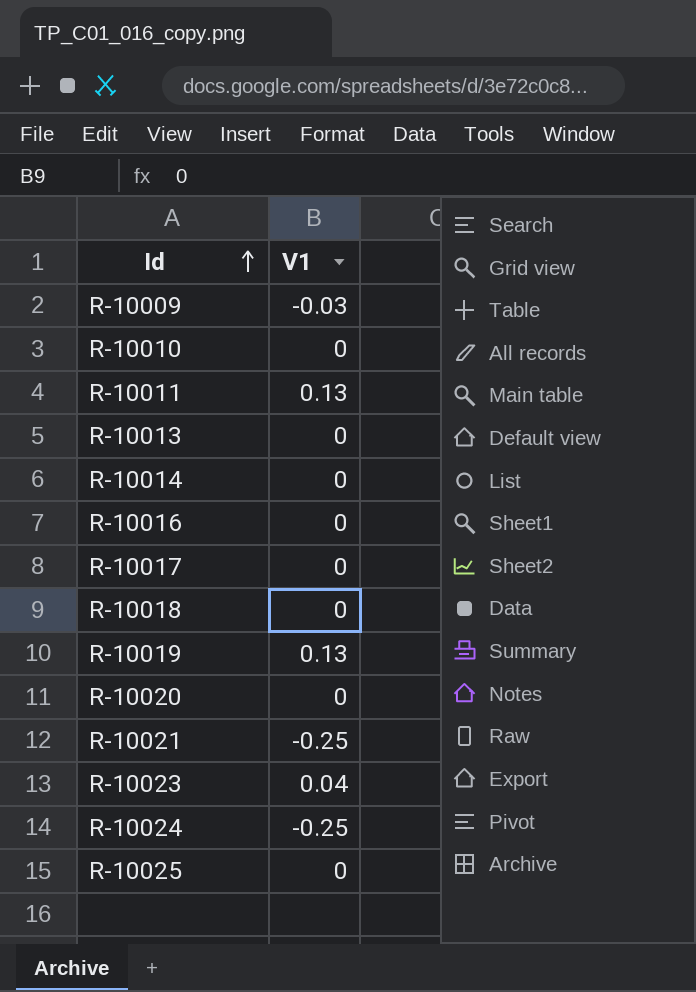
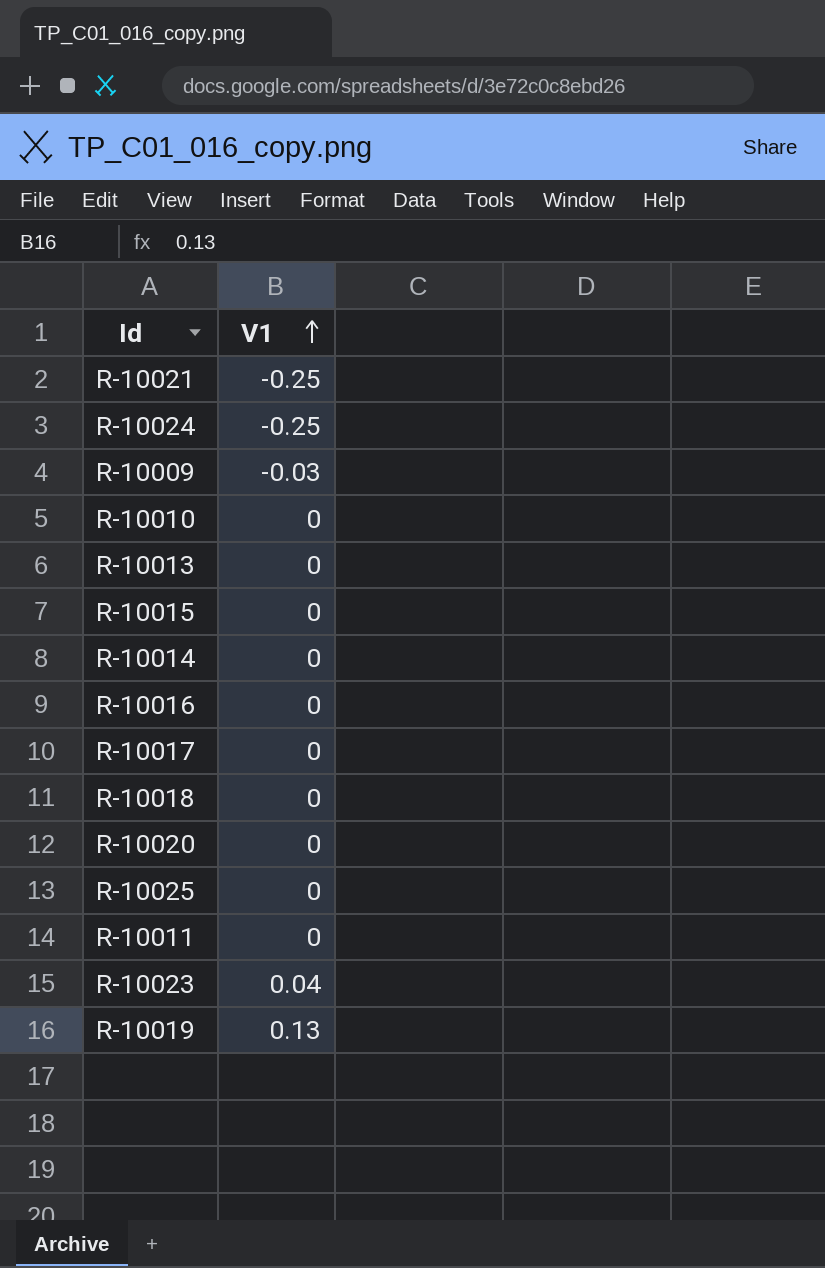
row order: Id ascending -> V1 ascending
row R-10015: none -> 0
R-10011 | V1: 0.13 -> 0

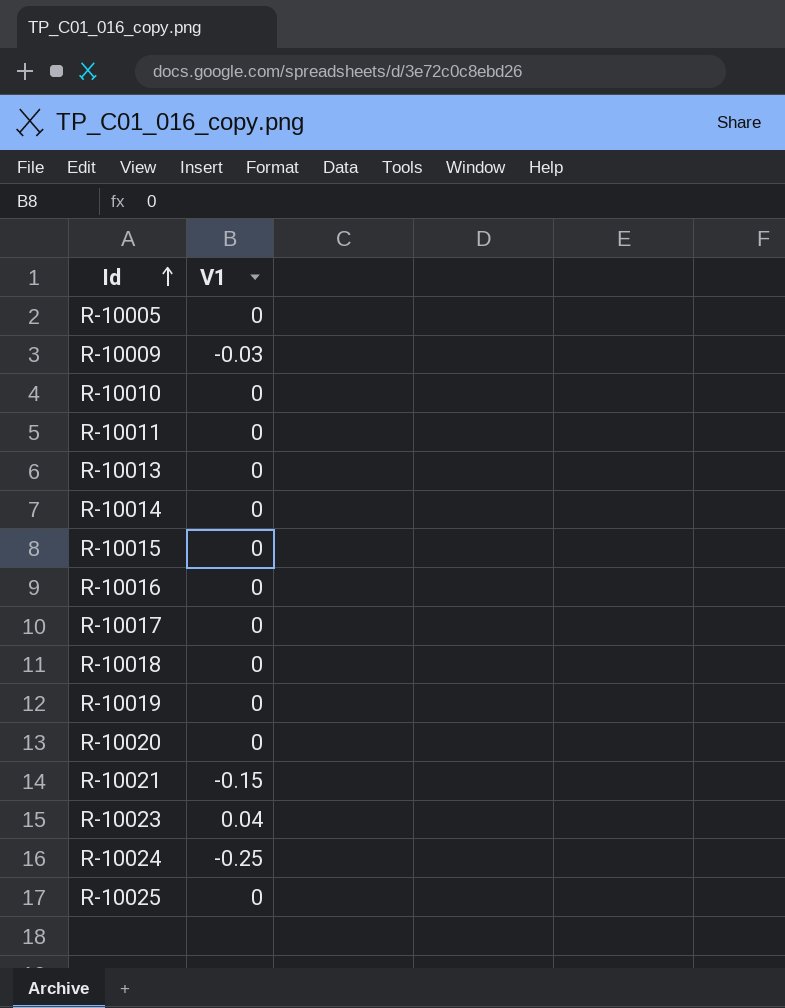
row order: V1 ascending -> Id ascending
row R-10005: none -> 0
R-10019 | V1: 0.13 -> 0
R-10021 | V1: -0.25 -> -0.15

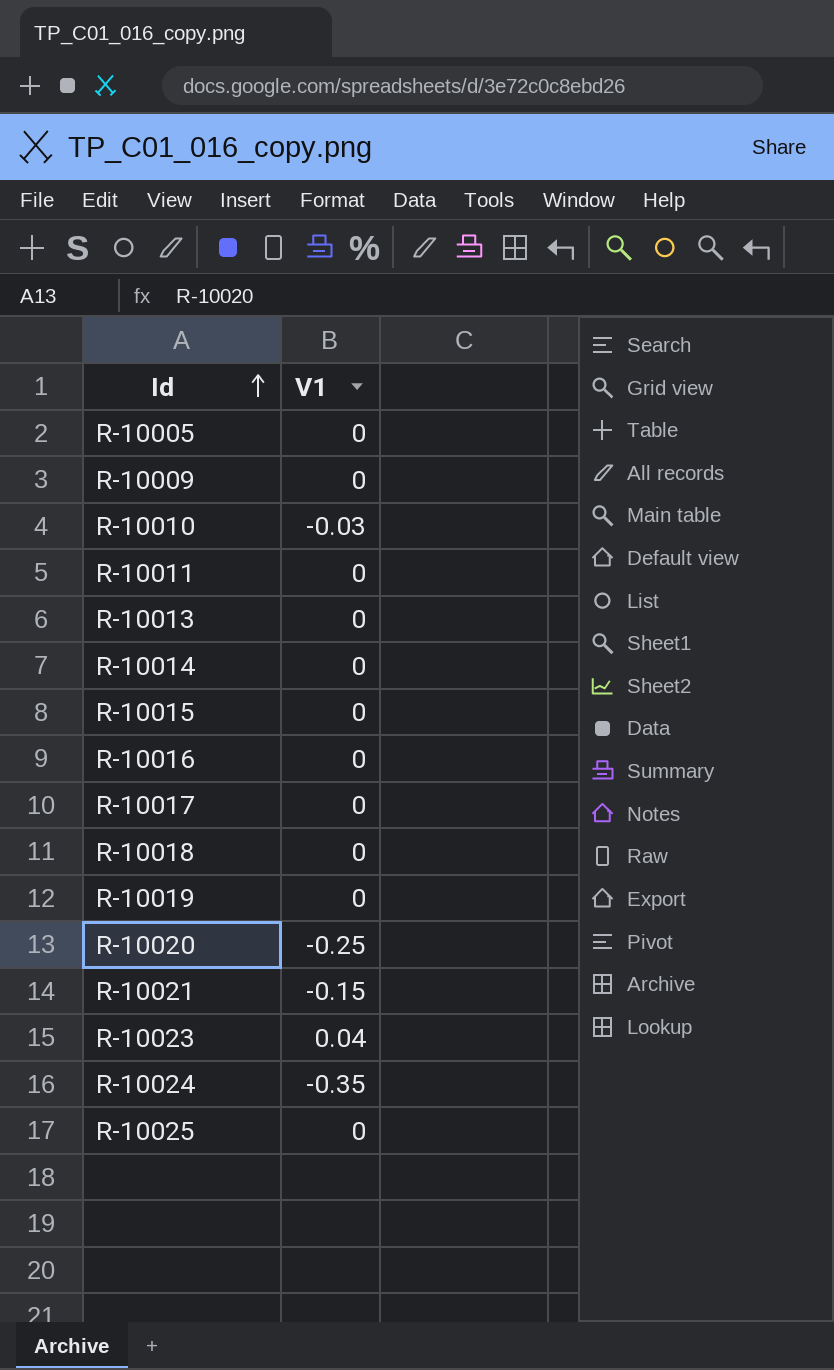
R-10009 | V1: -0.03 -> 0
R-10010 | V1: 0 -> -0.03
R-10020 | V1: 0 -> -0.25
R-10024 | V1: -0.25 -> -0.35

